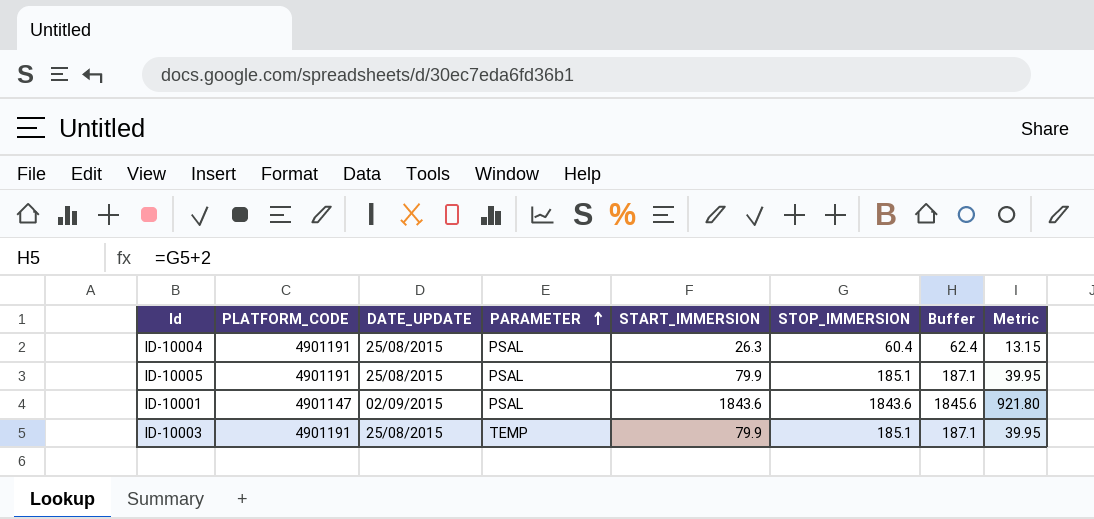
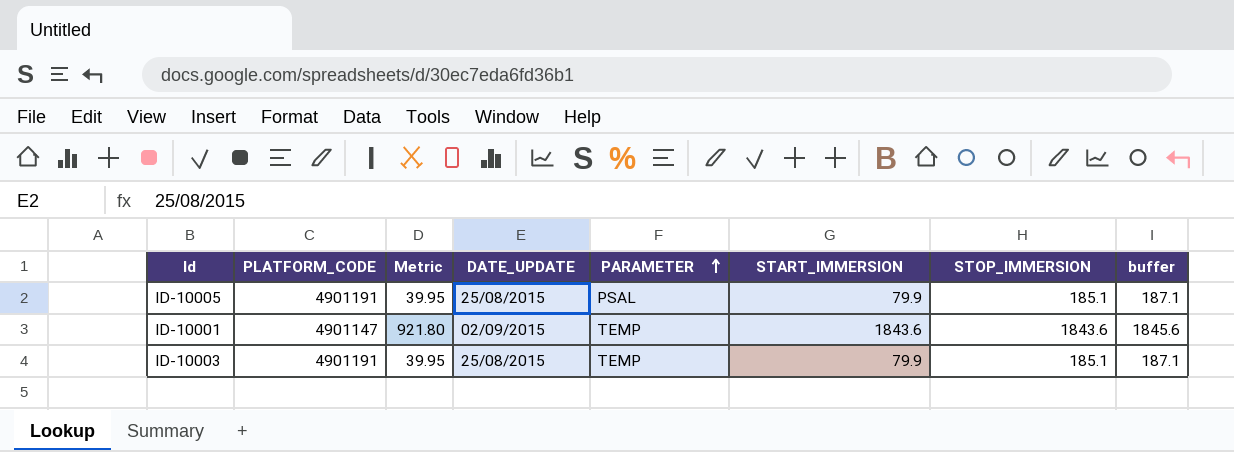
column Metric | position: 8 -> 3
column name: Buffer -> buffer
row ID-10004: 4901191 | 25/08/2015 | PSAL | 26.3 | 60.4 | 62.4 | 13.15 -> none
ID-10001 | PARAMETER: PSAL -> TEMP

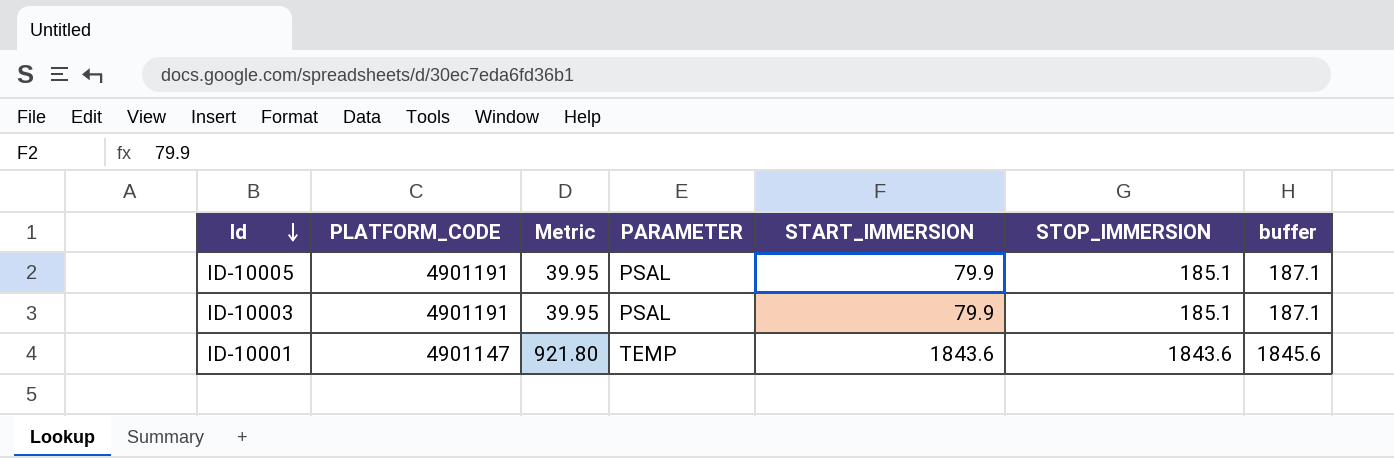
row order: PARAMETER ascending -> Id descending
column DATE_UPDATE | position: 4 -> none
ID-10003 | PARAMETER: TEMP -> PSAL

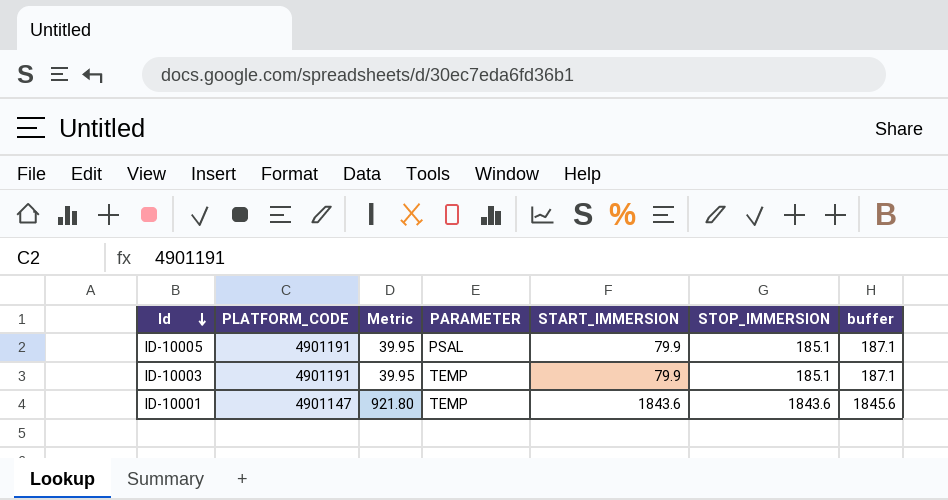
ID-10003 | PARAMETER: PSAL -> TEMP

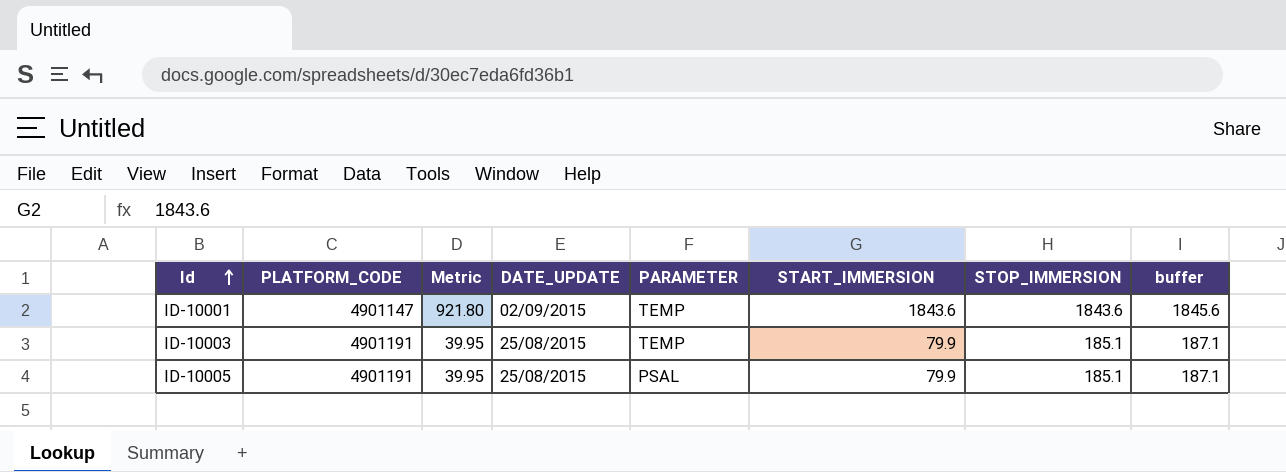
row order: Id descending -> Id ascending
column DATE_UPDATE | position: none -> 4

